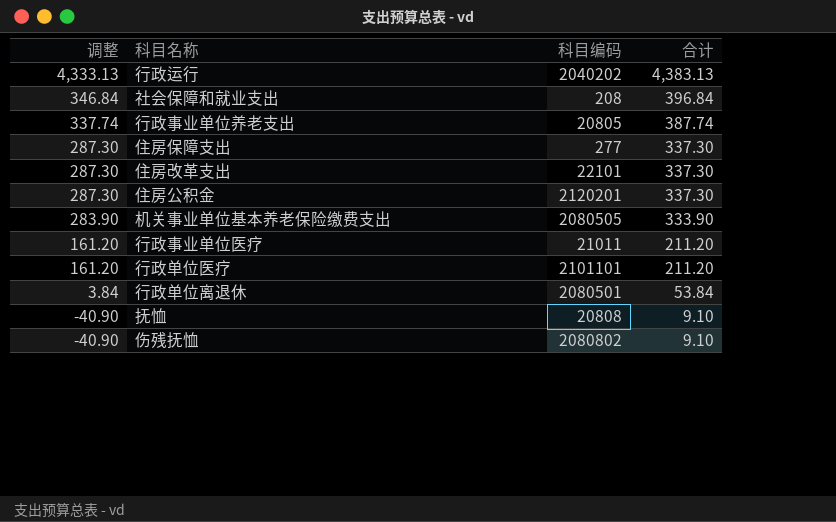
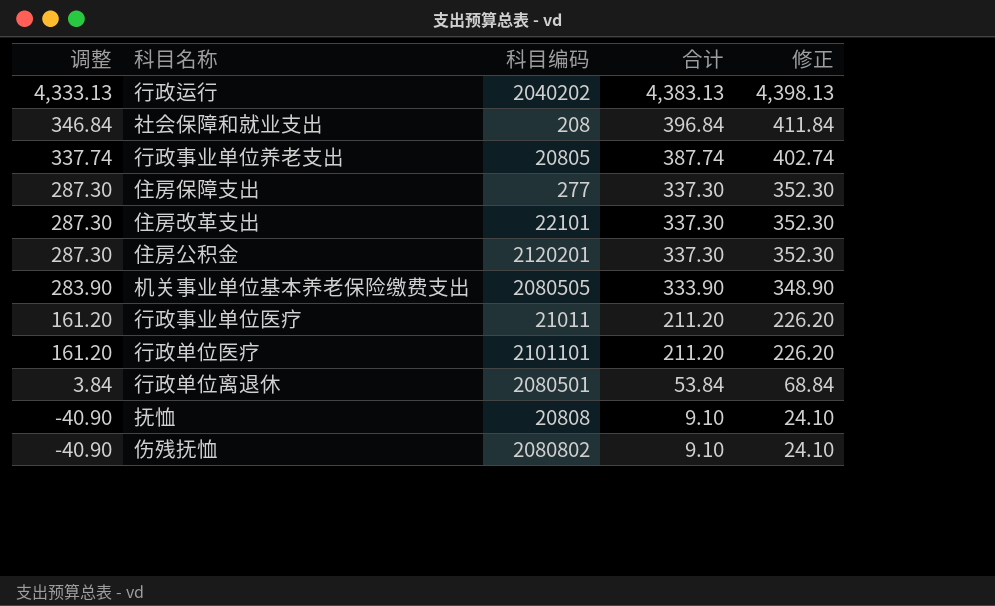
column 修正 | formula: none -> [合计] + 15

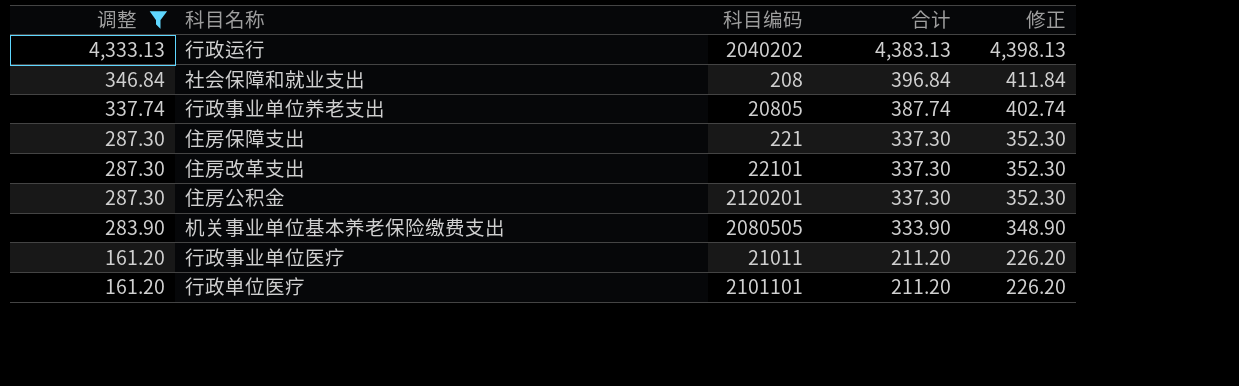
filter: none -> 调整 >= 161.20
住房保障支出 | 科目编码: 277 -> 221

